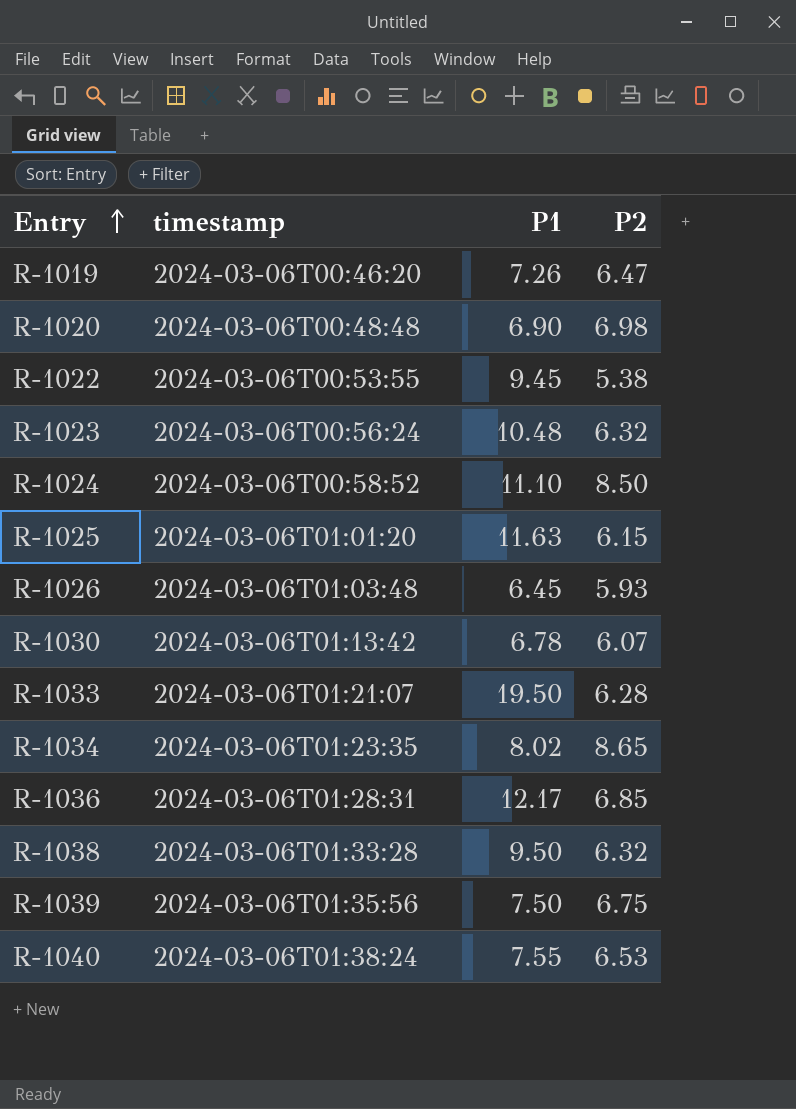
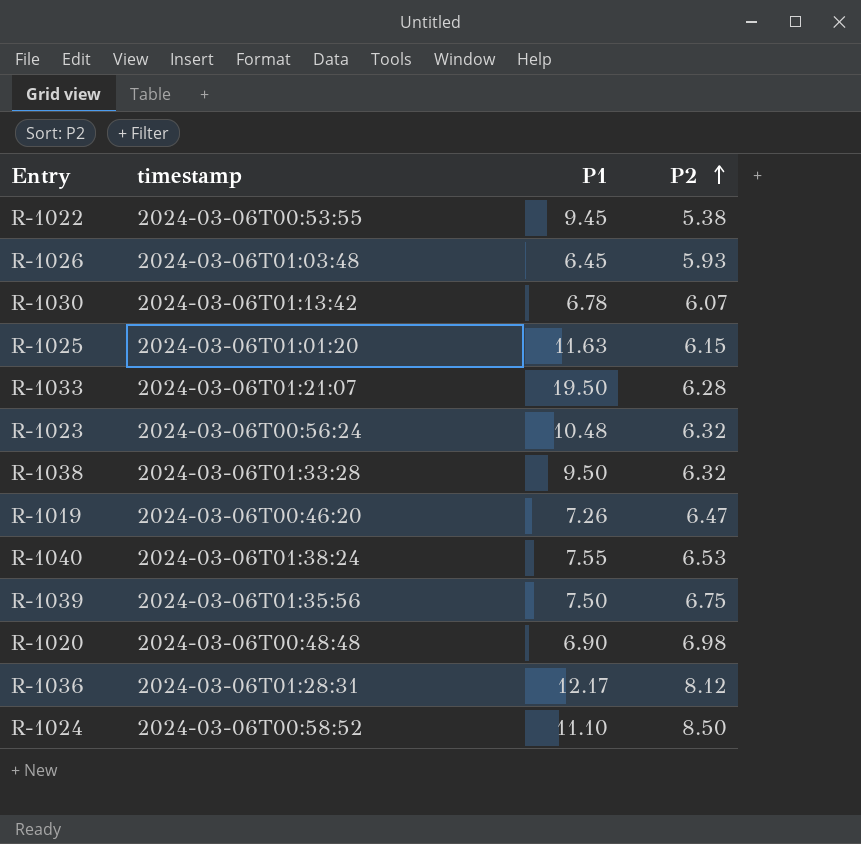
row order: Entry ascending -> P2 ascending
row R-1034: 2024-03-06T01:23:35 | 8.02 | 8.65 -> none
R-1036 | P2: 6.85 -> 8.12

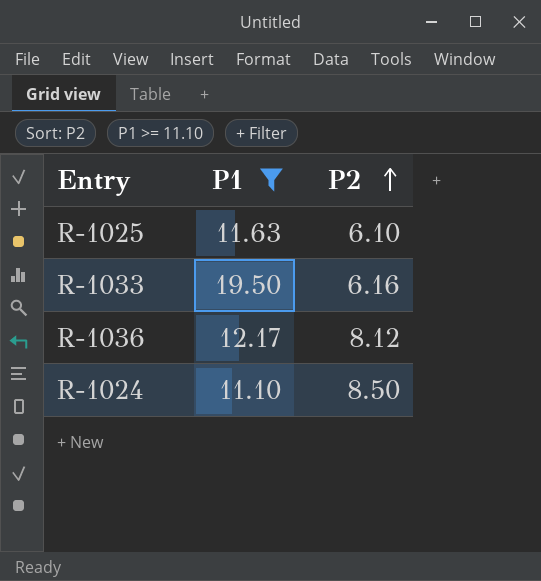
filter: none -> P1 >= 11.10
column timestamp | position: 2 -> none
R-1025 | P2: 6.15 -> 6.10
R-1033 | P2: 6.28 -> 6.16

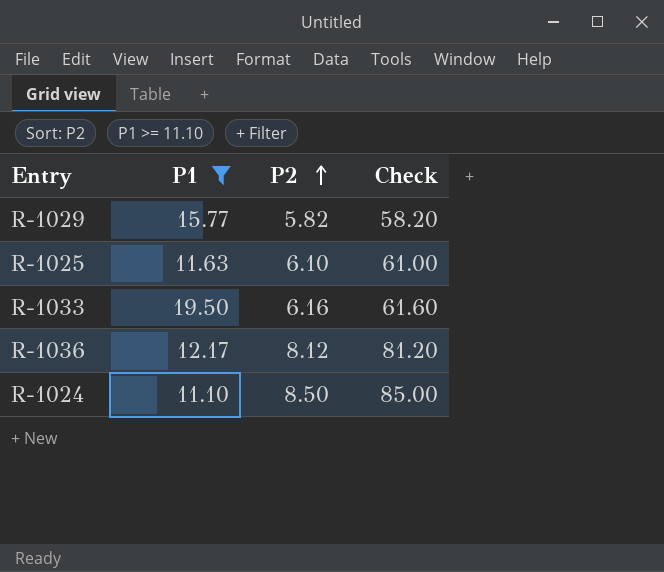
column Check | formula: none -> [P2] * 10
row R-1029: none -> 15.77 | 5.82 | 58.20

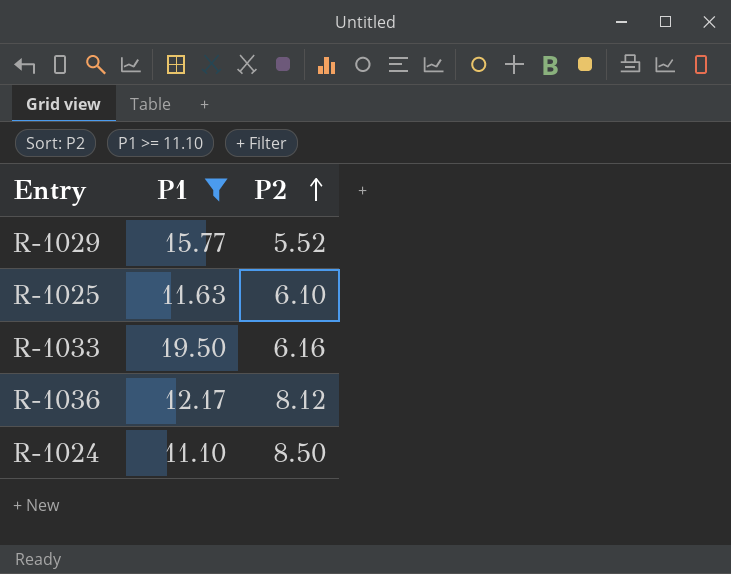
column Check | formula: [P2] * 10 -> none
R-1029 | P2: 5.82 -> 5.52

